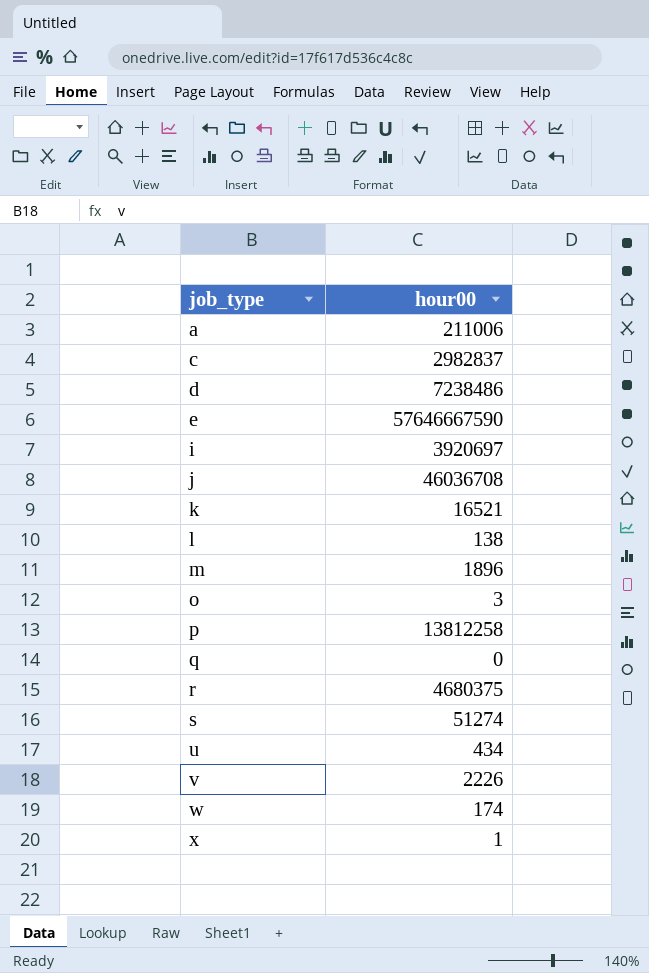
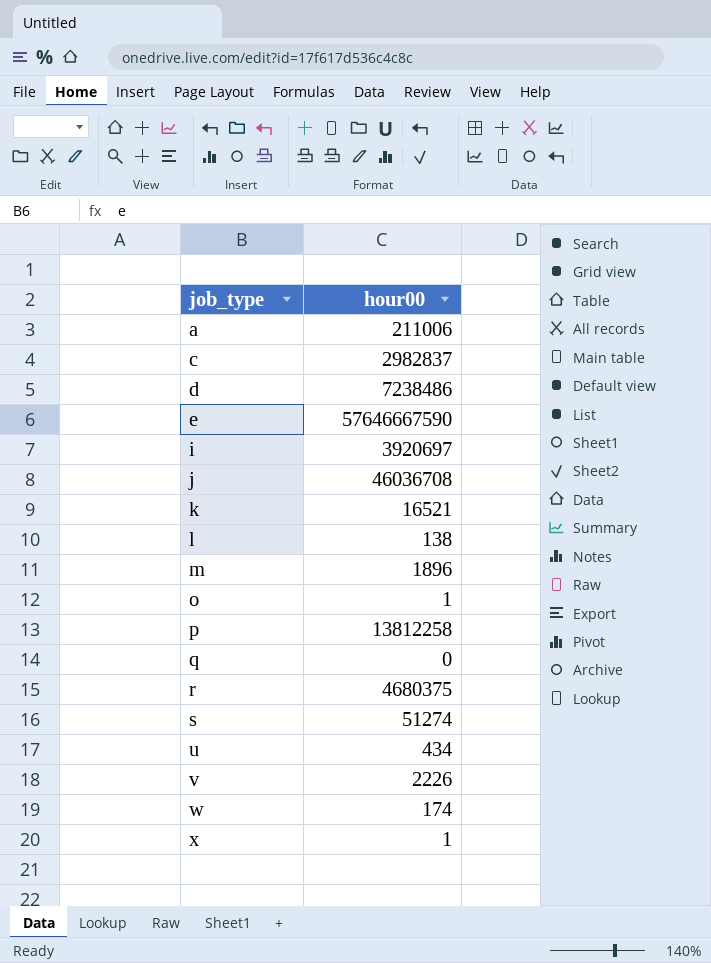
o | hour00: 3 -> 1

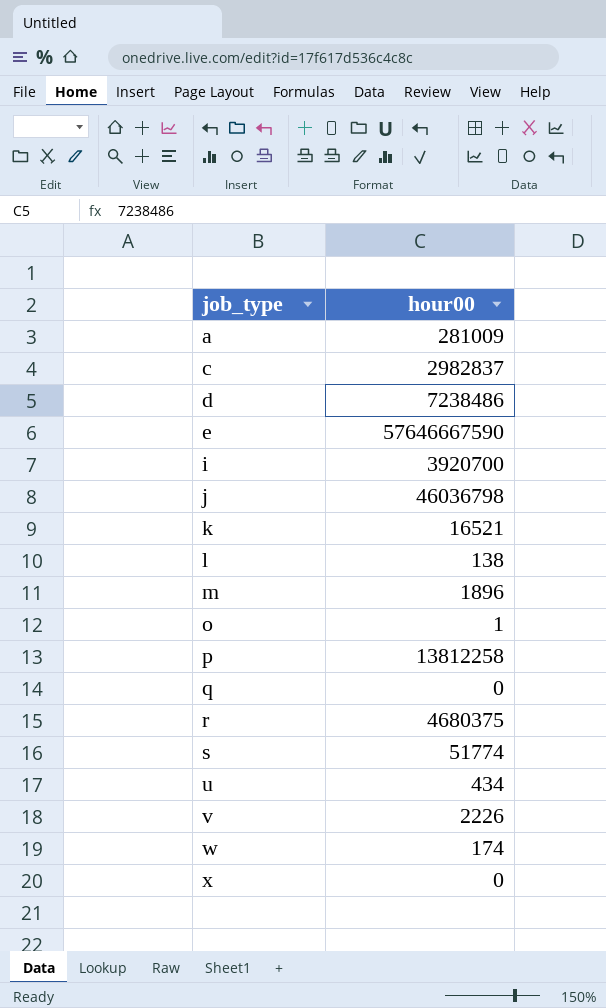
a | hour00: 211006 -> 281009
i | hour00: 3920697 -> 3920700
j | hour00: 46036708 -> 46036798
s | hour00: 51274 -> 51774
x | hour00: 1 -> 0

